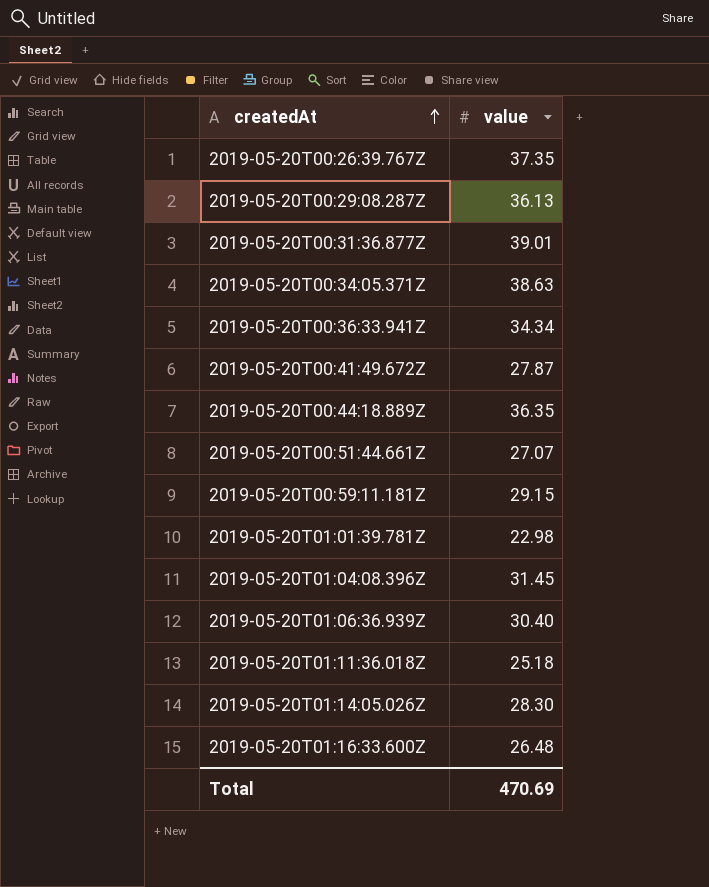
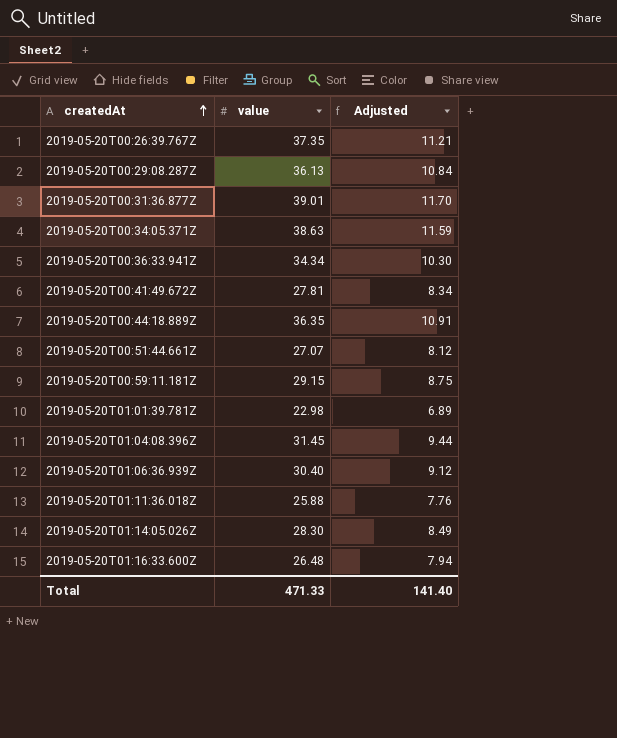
column Adjusted | formula: none -> [value] * 0.3
2019-05-20T00:41:49.672Z | value: 27.87 -> 27.81
2019-05-20T01:11:36.018Z | value: 25.18 -> 25.88
Total | value: 470.69 -> 471.33

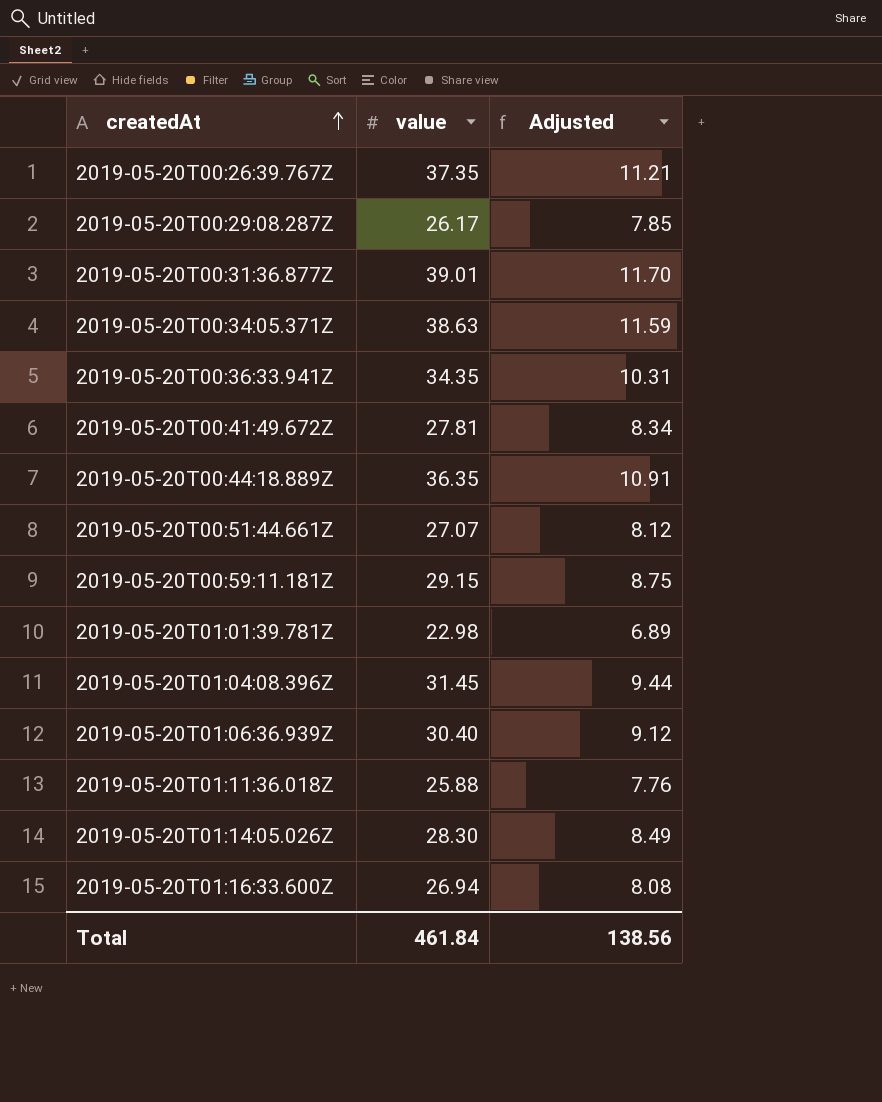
2019-05-20T00:29:08.287Z | value: 36.13 -> 26.17
2019-05-20T00:29:08.287Z | Adjusted: 10.84 -> 7.85
2019-05-20T00:36:33.941Z | value: 34.34 -> 34.35
2019-05-20T00:36:33.941Z | Adjusted: 10.30 -> 10.31
2019-05-20T01:16:33.600Z | value: 26.48 -> 26.94
2019-05-20T01:16:33.600Z | Adjusted: 7.94 -> 8.08
Total | value: 471.33 -> 461.84
Total | Adjusted: 141.40 -> 138.56

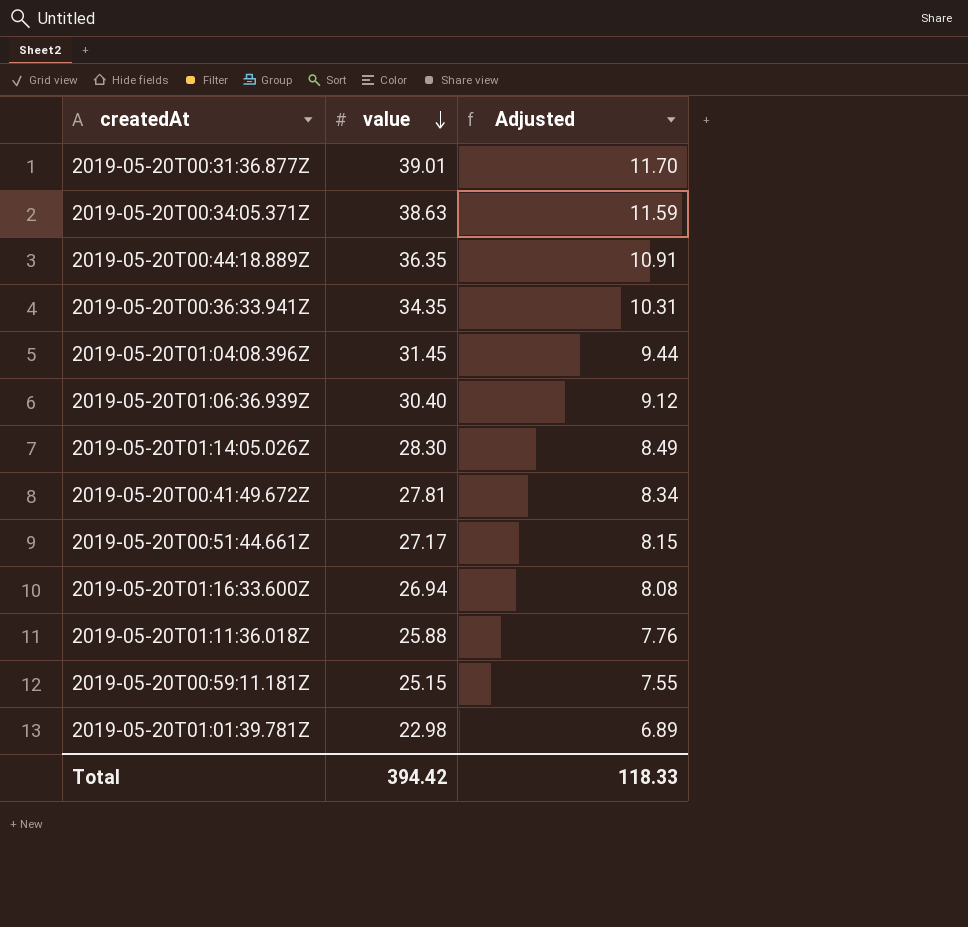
row order: createdAt ascending -> value descending
row 2019-05-20T00:26:39.767Z: 37.35 | 11.21 -> none
row 2019-05-20T00:29:08.287Z: 26.17 | 7.85 -> none
2019-05-20T00:51:44.661Z | value: 27.07 -> 27.17
2019-05-20T00:51:44.661Z | Adjusted: 8.12 -> 8.15
2019-05-20T00:59:11.181Z | value: 29.15 -> 25.15
2019-05-20T00:59:11.181Z | Adjusted: 8.75 -> 7.55
Total | value: 461.84 -> 394.42
Total | Adjusted: 138.56 -> 118.33

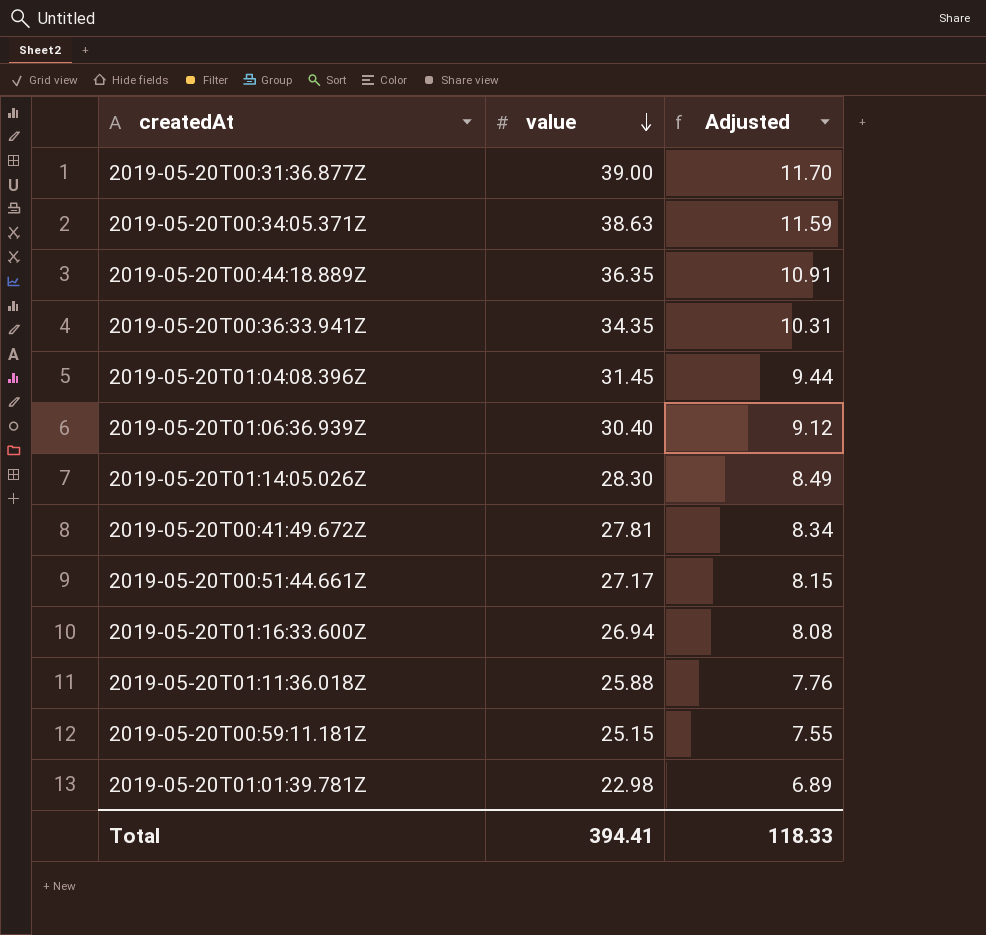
2019-05-20T00:31:36.877Z | value: 39.01 -> 39.00
Total | value: 394.42 -> 394.41

